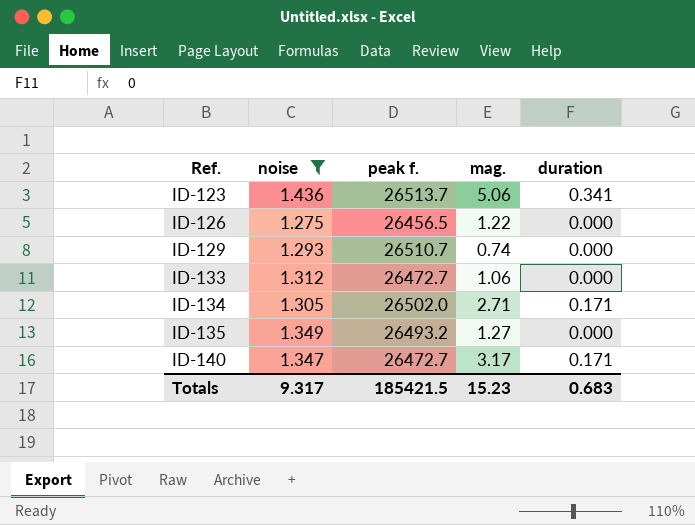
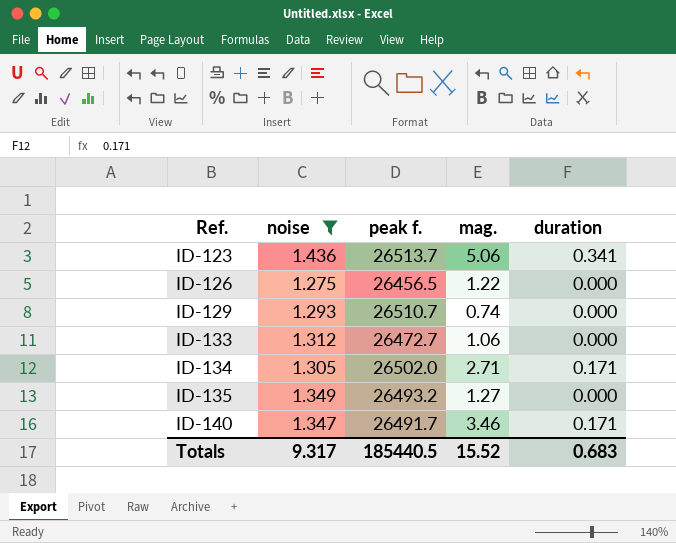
ID-140 | peak f.: 26472.7 -> 26491.7
ID-140 | mag.: 3.17 -> 3.46
Totals | peak f.: 185421.5 -> 185440.5
Totals | mag.: 15.23 -> 15.52

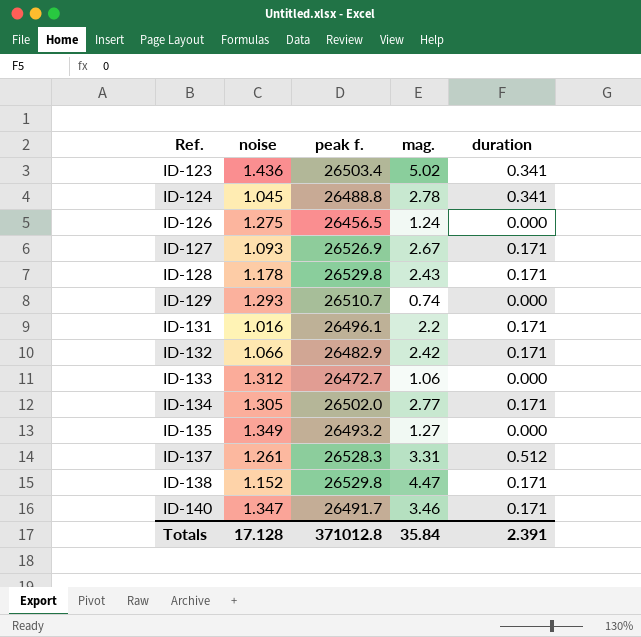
filter: noise >= 1.275 -> none
ID-123 | peak f.: 26513.7 -> 26503.4
ID-123 | mag.: 5.06 -> 5.02
ID-126 | mag.: 1.22 -> 1.24
ID-134 | mag.: 2.71 -> 2.77
Totals | noise: 9.317 -> 17.128
Totals | peak f.: 185440.5 -> 371012.8
Totals | mag.: 15.52 -> 35.84
Totals | duration: 0.683 -> 2.391

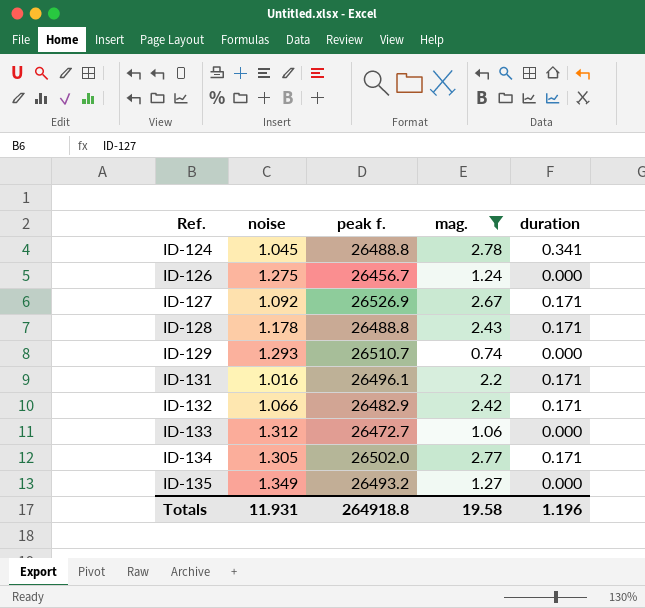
filter: none -> mag. <= 2.78
ID-126 | peak f.: 26456.5 -> 26456.7
ID-127 | noise: 1.093 -> 1.092
ID-128 | peak f.: 26529.8 -> 26488.8
Totals | noise: 17.128 -> 11.931
Totals | peak f.: 371012.8 -> 264918.8
Totals | mag.: 35.84 -> 19.58
Totals | duration: 2.391 -> 1.196

